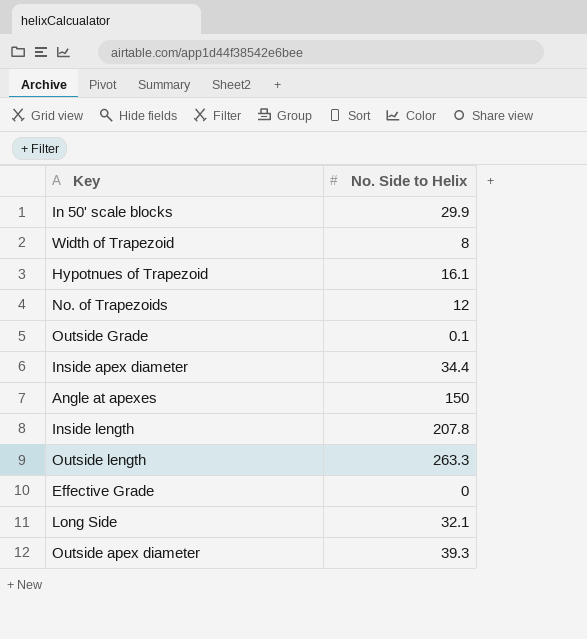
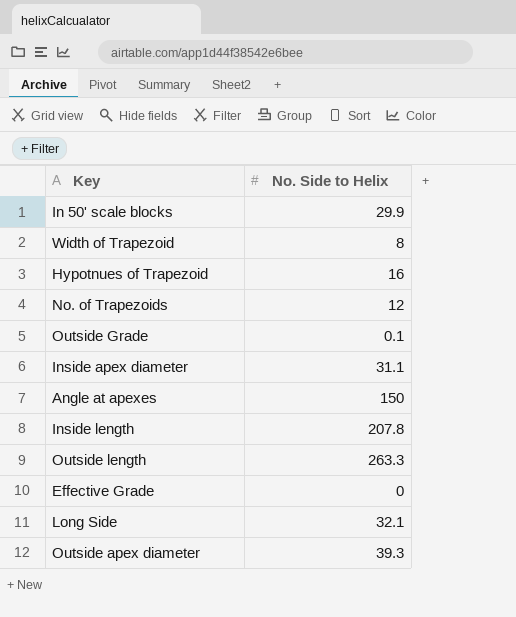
Hypotnues of Trapezoid | No. Side to Helix: 16.1 -> 16
Inside apex diameter | No. Side to Helix: 34.4 -> 31.1

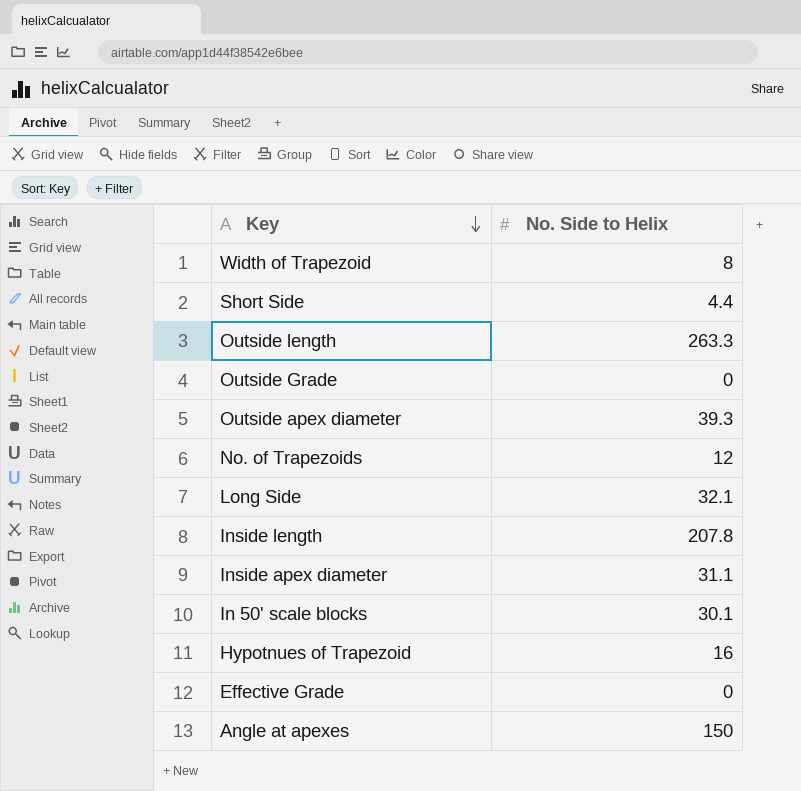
row order: none -> Key descending
row Short Side: none -> 4.4
Outside Grade | No. Side to Helix: 0.1 -> 0
In 50' scale blocks | No. Side to Helix: 29.9 -> 30.1

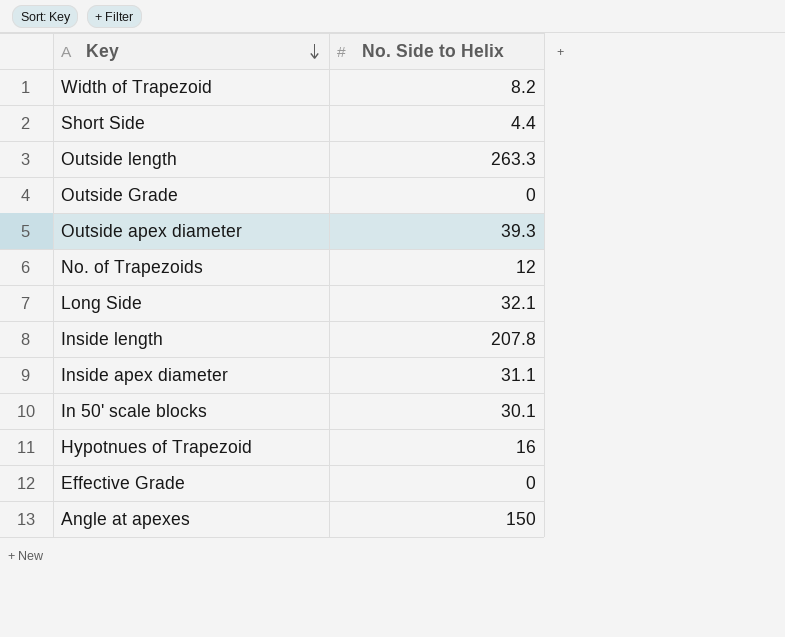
Width of Trapezoid | No. Side to Helix: 8 -> 8.2

